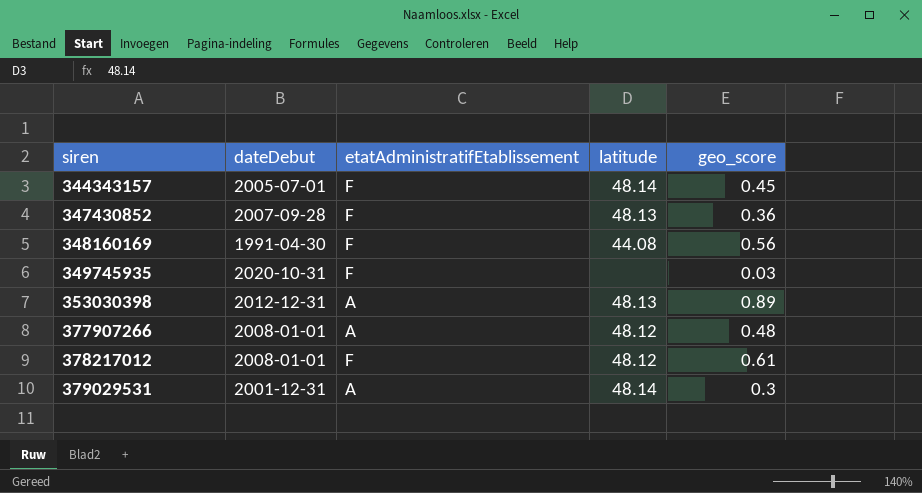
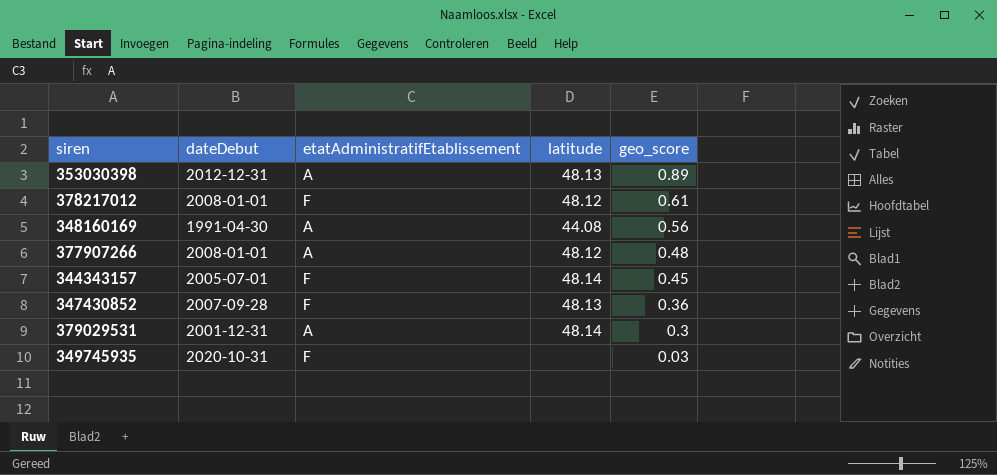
row order: siren ascending -> geo_score descending
348160169 | etatAdministratifEtablissement: F -> A

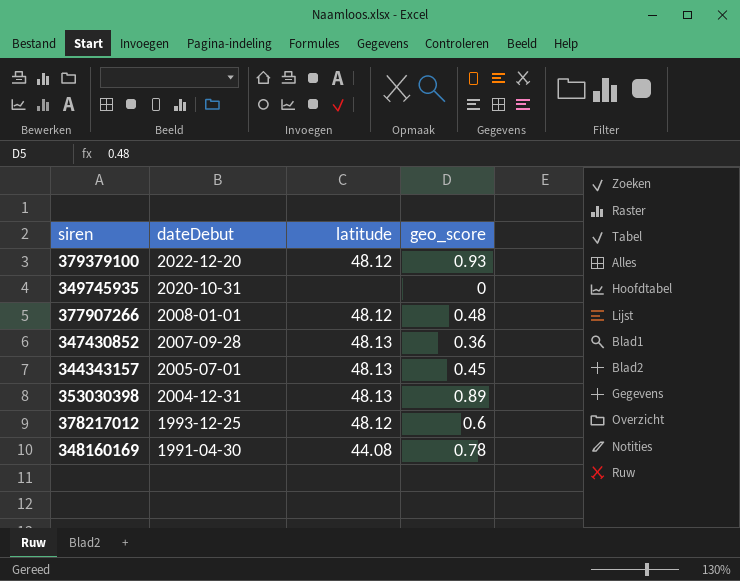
row order: geo_score descending -> dateDebut descending
column etatAdministratifEtablissement | position: 3 -> none
row 379029531: 2001-12-31 | A | 48.14 | 0.3 -> none
row 379379100: none -> 2022-12-20 | 48.12 | 0.93
349745935 | geo_score: 0.03 -> 0
344343157 | latitude: 48.14 -> 48.13
353030398 | dateDebut: 2012-12-31 -> 2004-12-31
378217012 | dateDebut: 2008-01-01 -> 1993-12-25
378217012 | geo_score: 0.61 -> 0.6
348160169 | geo_score: 0.56 -> 0.78

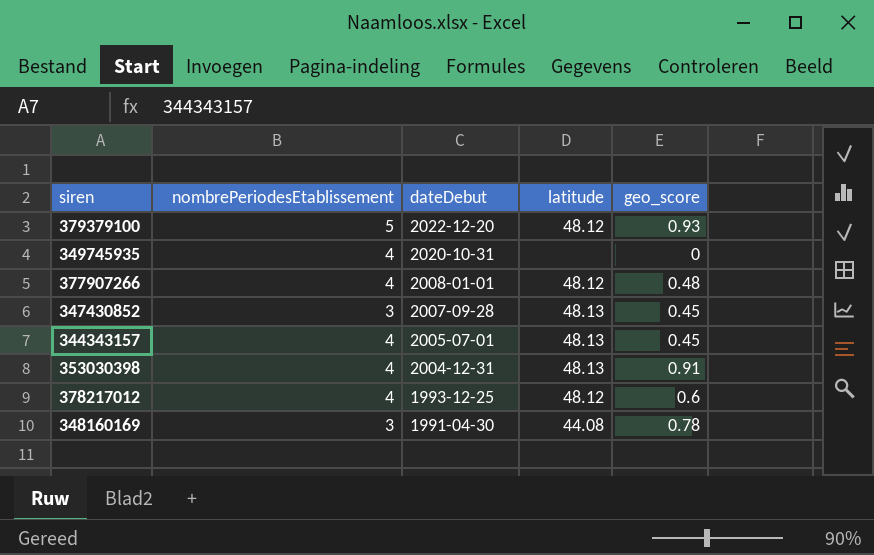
column nombrePeriodesEtablissement | position: none -> 2
347430852 | geo_score: 0.36 -> 0.45
353030398 | geo_score: 0.89 -> 0.91

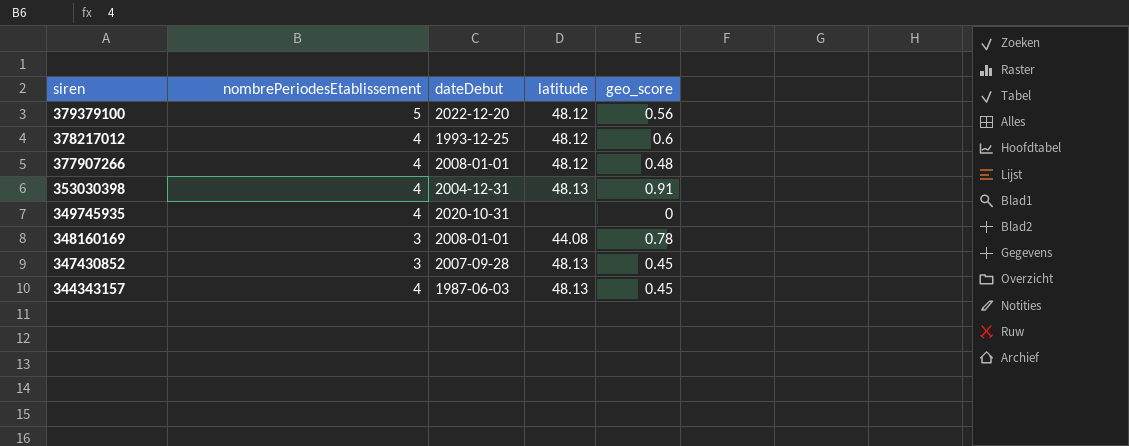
row order: dateDebut descending -> siren descending
379379100 | geo_score: 0.93 -> 0.56
348160169 | dateDebut: 1991-04-30 -> 2008-01-01
344343157 | dateDebut: 2005-07-01 -> 1987-06-03

